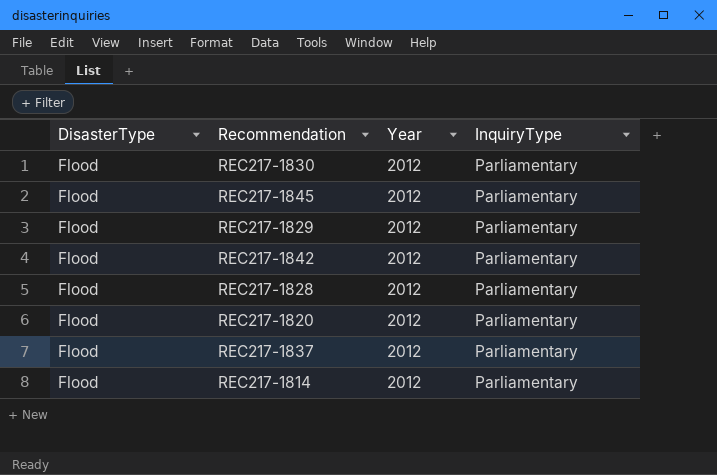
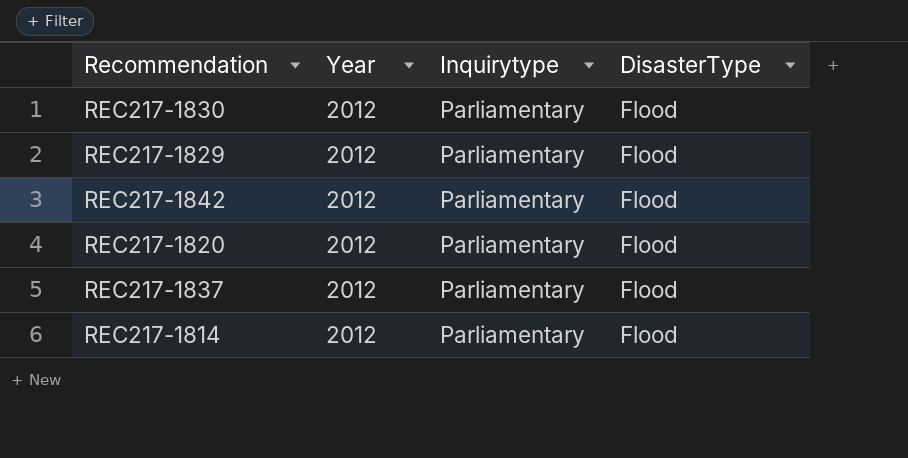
column name: InquiryType -> Inquirytype
column DisasterType | position: 1 -> 4
row REC217-1845: Flood | 2012 | Parliamentary -> none
row REC217-1828: Flood | 2012 | Parliamentary -> none

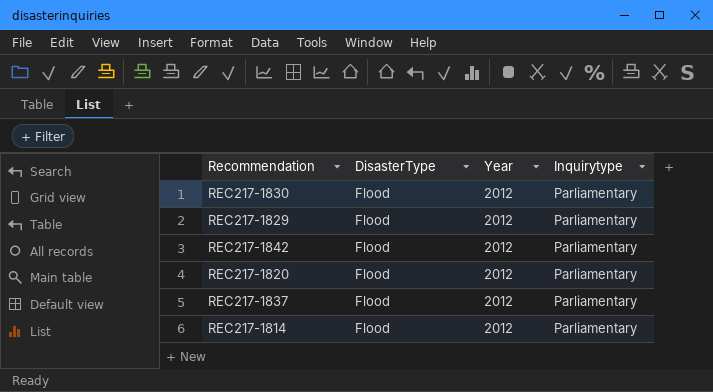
column DisasterType | position: 4 -> 2

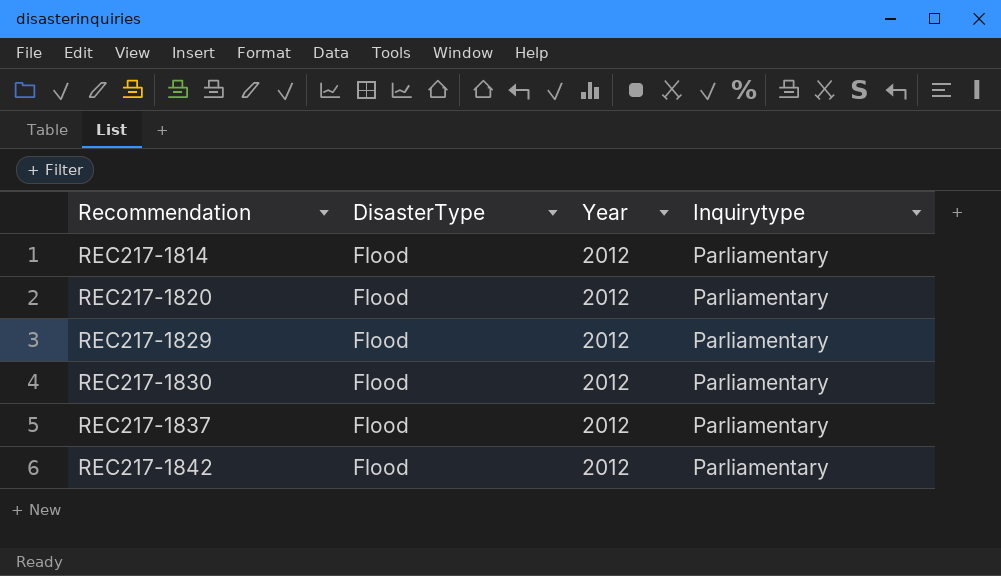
row order: none -> Recommendation ascending

